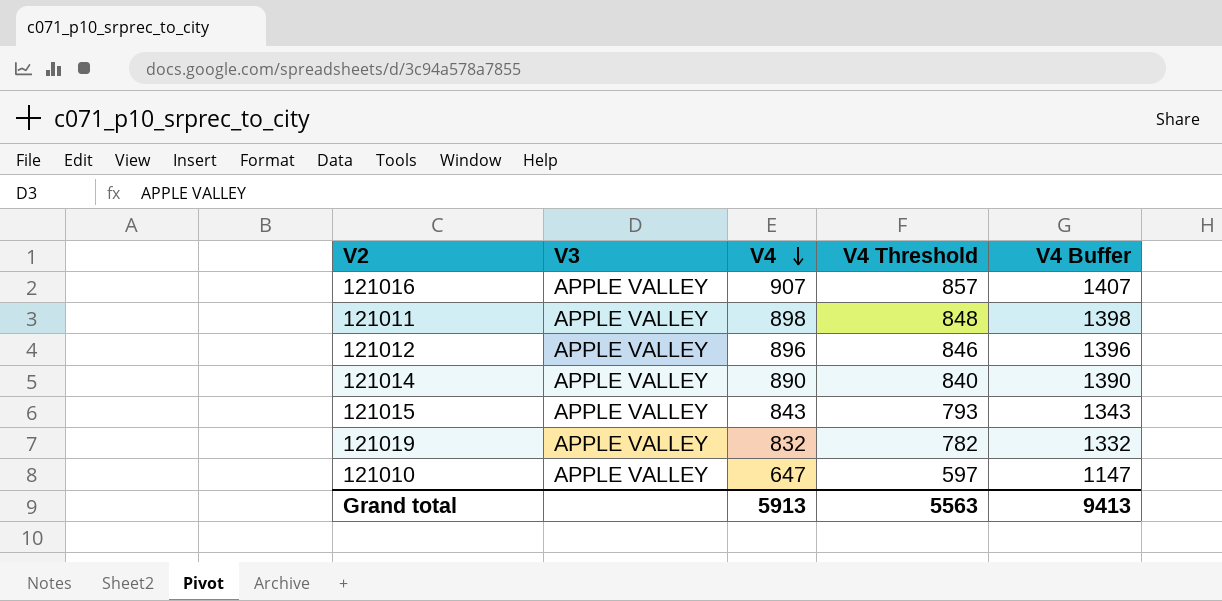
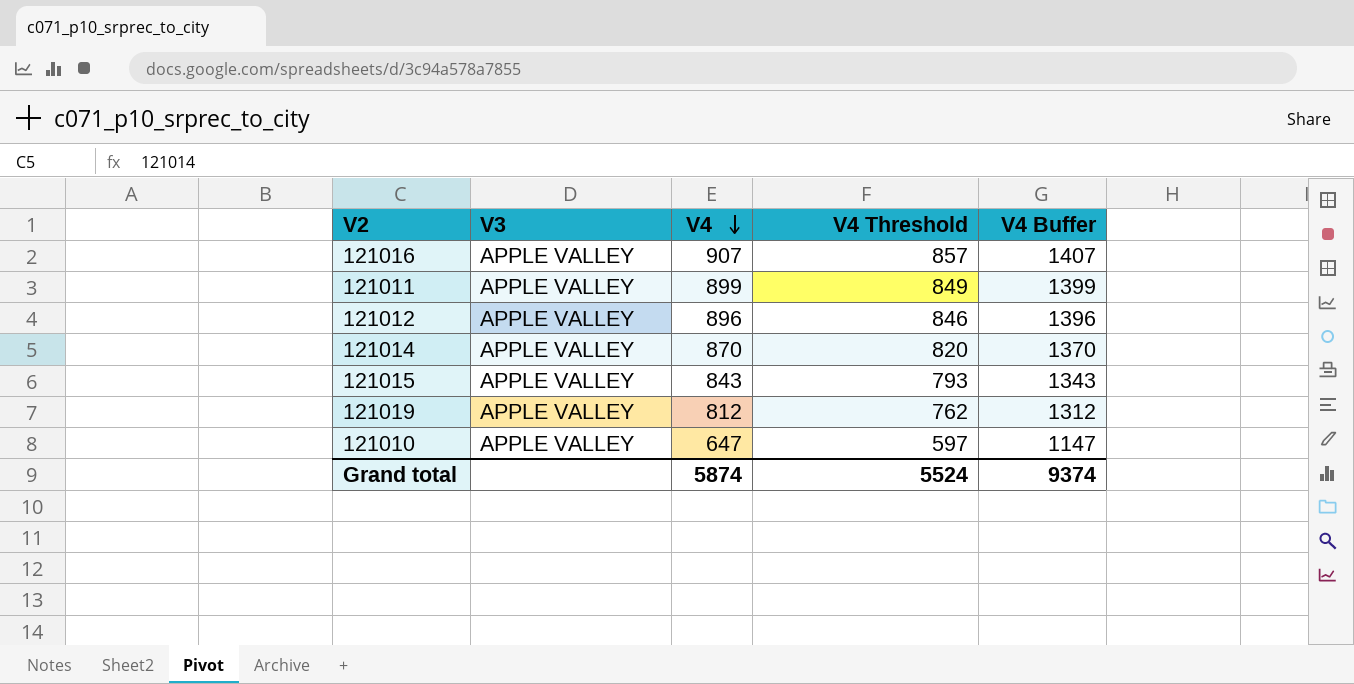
121011 | V4: 898 -> 899
121011 | V4 Threshold: 848 -> 849
121011 | V4 Buffer: 1398 -> 1399
121014 | V4: 890 -> 870
121014 | V4 Threshold: 840 -> 820
121014 | V4 Buffer: 1390 -> 1370
121019 | V4: 832 -> 812
121019 | V4 Threshold: 782 -> 762
121019 | V4 Buffer: 1332 -> 1312
Grand total | V4: 5913 -> 5874
Grand total | V4 Threshold: 5563 -> 5524
Grand total | V4 Buffer: 9413 -> 9374

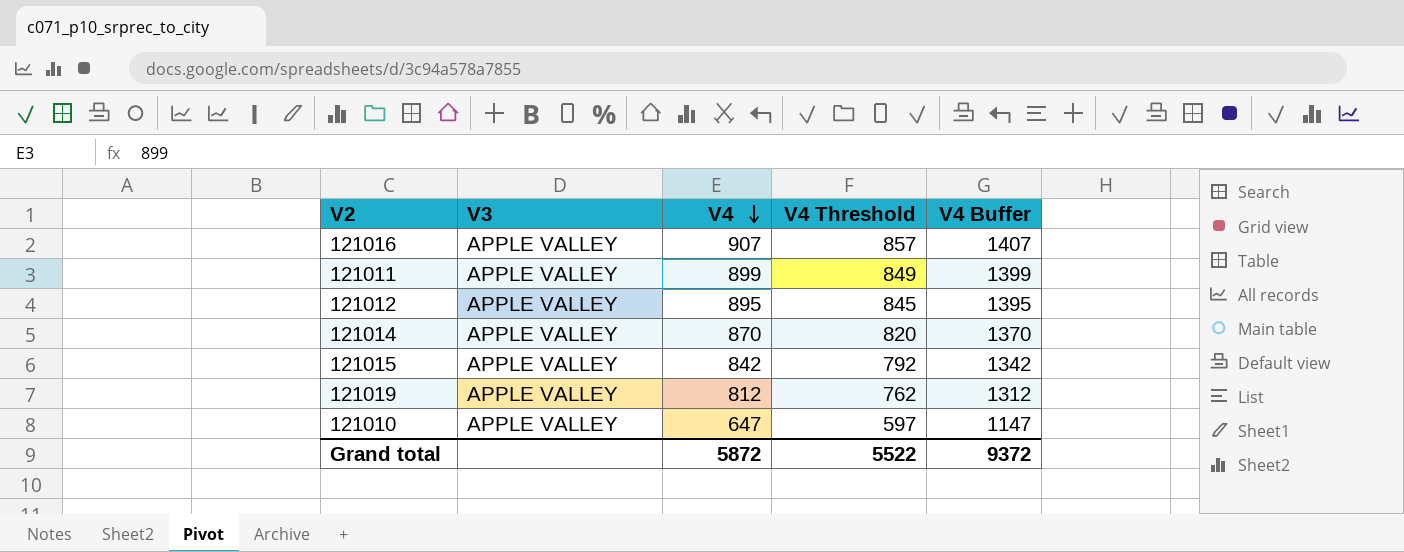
121012 | V4: 896 -> 895
121012 | V4 Threshold: 846 -> 845
121012 | V4 Buffer: 1396 -> 1395
121015 | V4: 843 -> 842
121015 | V4 Threshold: 793 -> 792
121015 | V4 Buffer: 1343 -> 1342
Grand total | V4: 5874 -> 5872
Grand total | V4 Threshold: 5524 -> 5522
Grand total | V4 Buffer: 9374 -> 9372

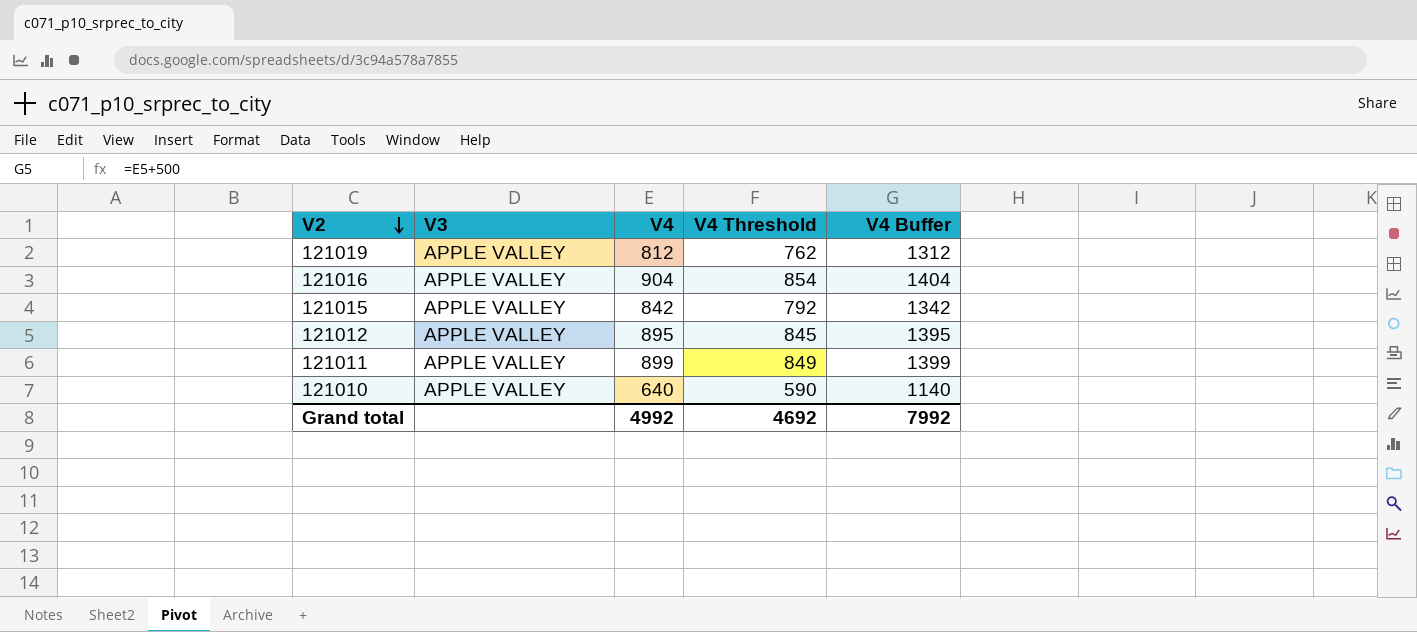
row order: V4 descending -> V2 descending
row 121014: APPLE VALLEY | 870 | 820 | 1370 -> none
121016 | V4: 907 -> 904
121016 | V4 Threshold: 857 -> 854
121016 | V4 Buffer: 1407 -> 1404
121010 | V4: 647 -> 640
121010 | V4 Threshold: 597 -> 590
121010 | V4 Buffer: 1147 -> 1140
Grand total | V4: 5872 -> 4992
Grand total | V4 Threshold: 5522 -> 4692
Grand total | V4 Buffer: 9372 -> 7992

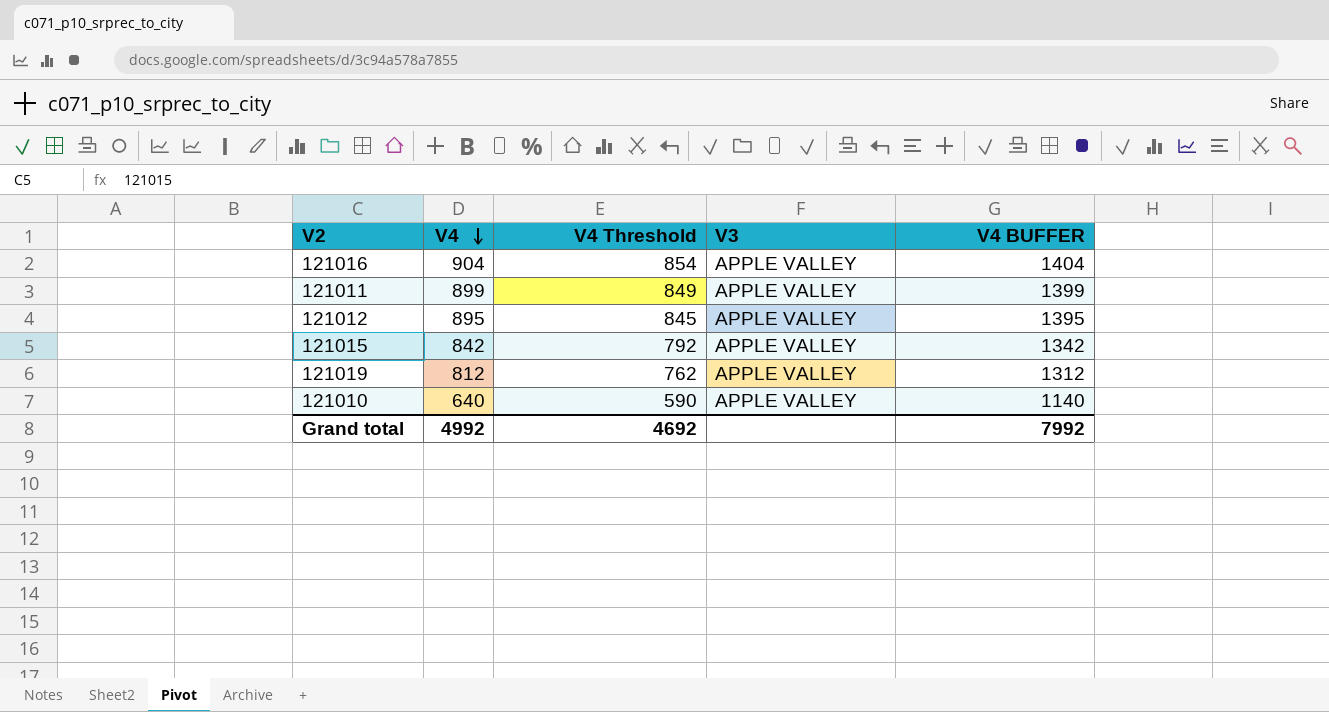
row order: V2 descending -> V4 descending
column V3 | position: 2 -> 4
column name: V4 Buffer -> V4 BUFFER

